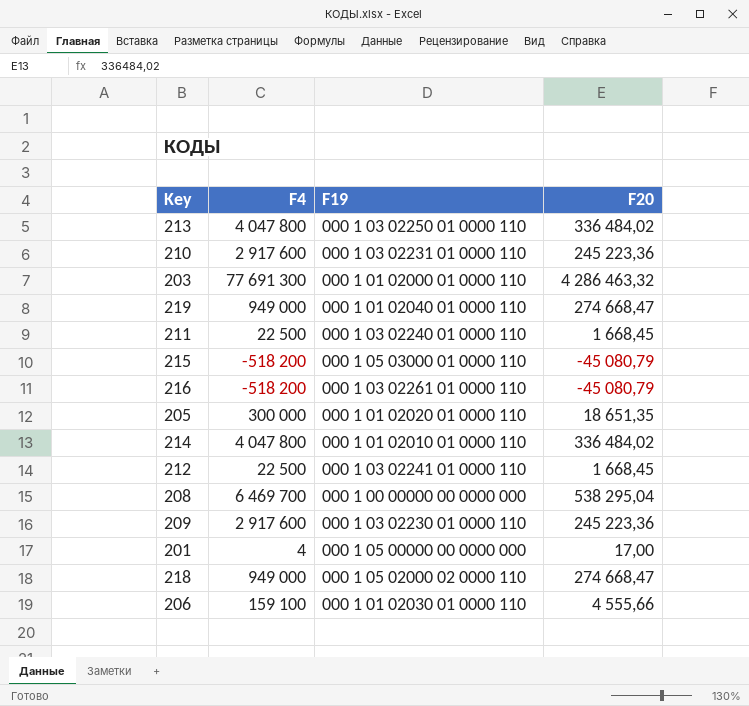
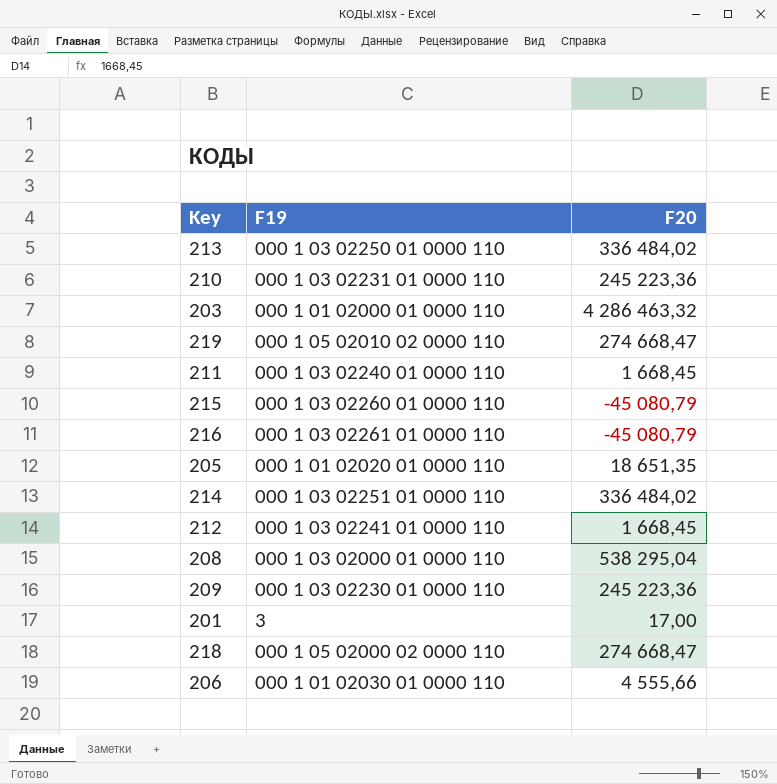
column F4 | position: 2 -> none
219 | F19: 000 1 01 02040 01 0000 110 -> 000 1 05 02010 02 0000 110
215 | F19: 000 1 05 03000 01 0000 110 -> 000 1 03 02260 01 0000 110
214 | F19: 000 1 01 02010 01 0000 110 -> 000 1 03 02251 01 0000 110
208 | F19: 000 1 00 00000 00 0000 000 -> 000 1 03 02000 01 0000 110
201 | F19: 000 1 05 00000 00 0000 000 -> 3

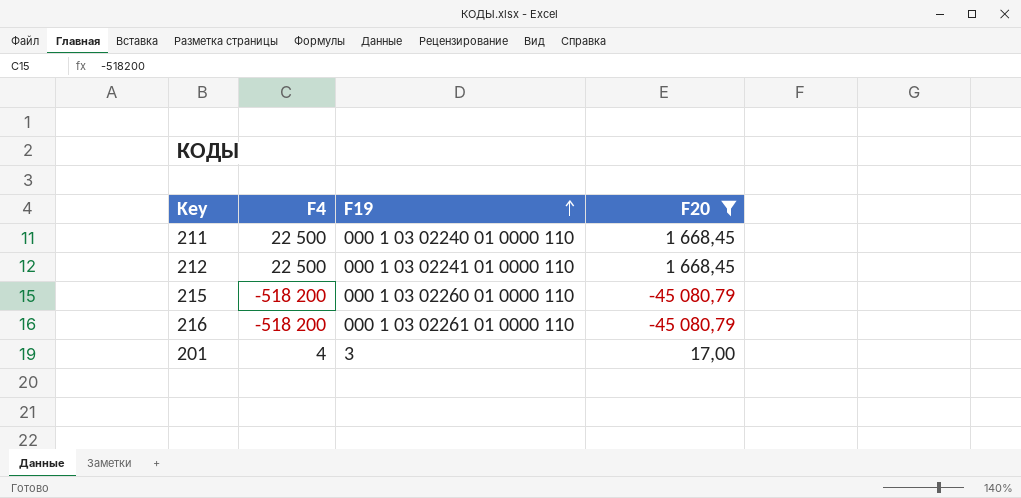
filter: none -> F20 <= 1 668,45
row order: none -> F19 ascending
column F4 | position: none -> 2

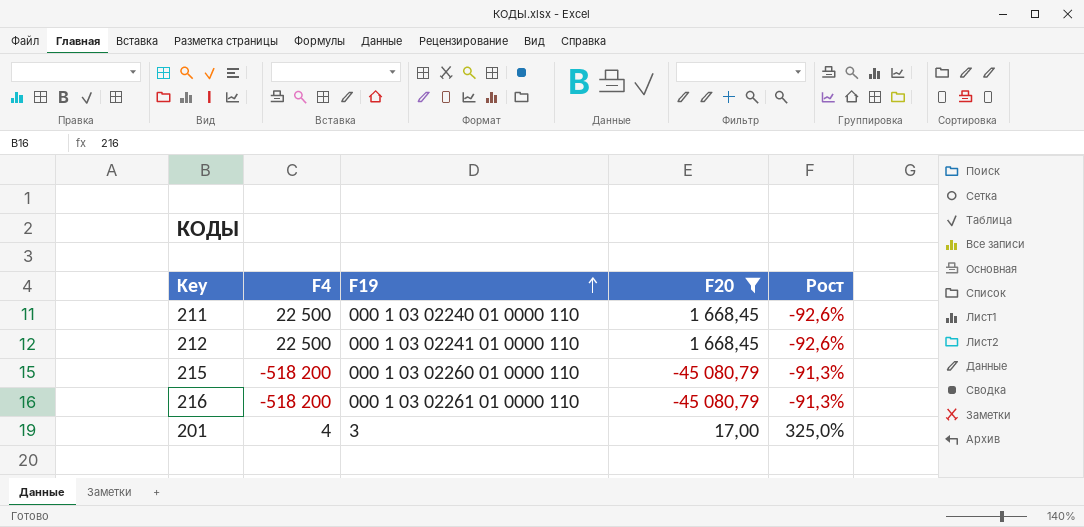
column Рост | formula: none -> ([F20] - [F4]) / [F4]

